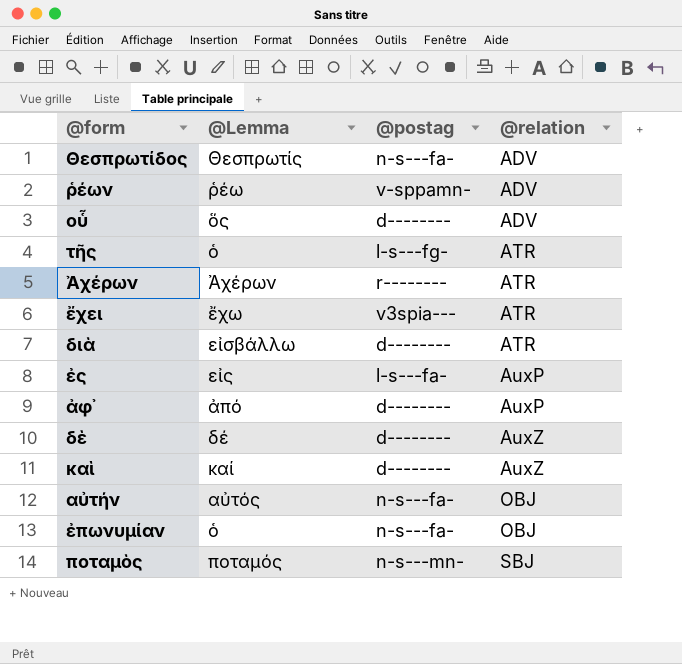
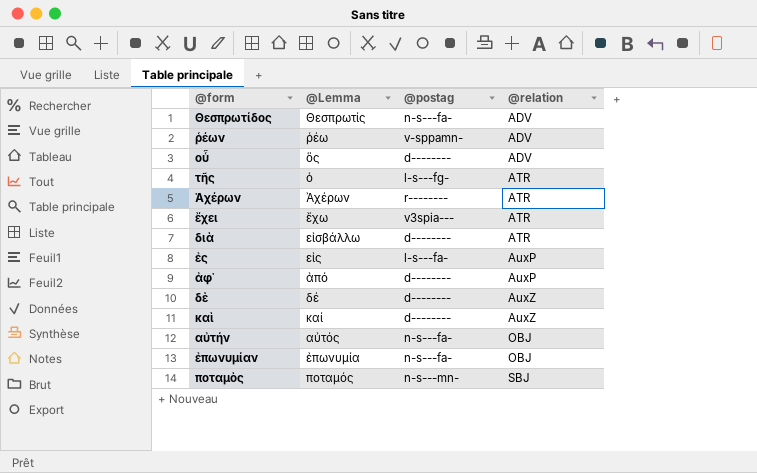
ἐπωνυμίαν | @Lemma: ὁ -> ἐπωνυμία

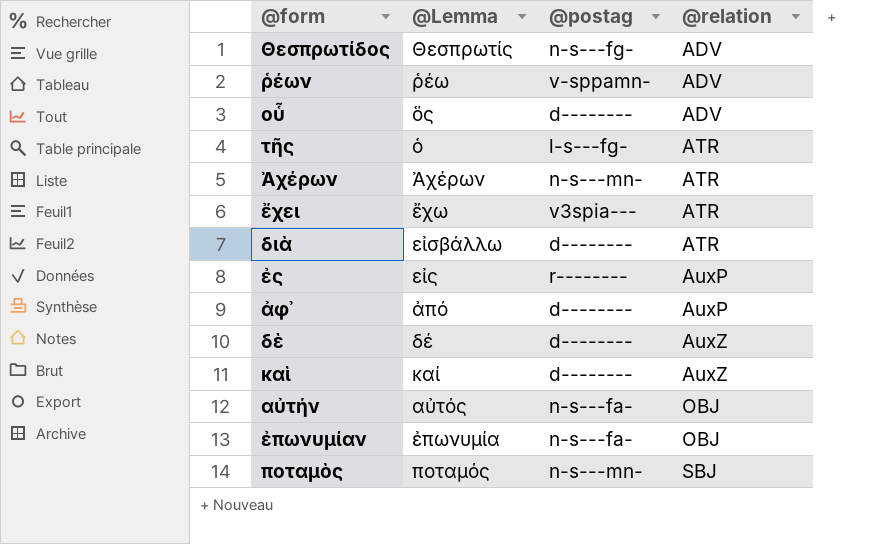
Θεσπρωτίδος | @postag: n-s---fa- -> n-s---fg-
Ἀχέρων | @postag: r-------- -> n-s---mn-
ἐς | @postag: l-s---fa- -> r--------

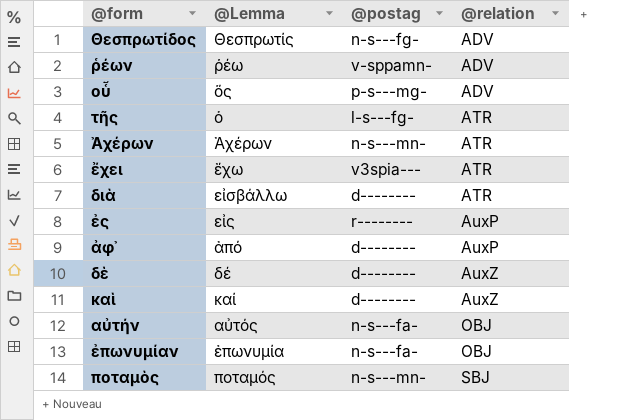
οὗ | @postag: d-------- -> p-s---mg-

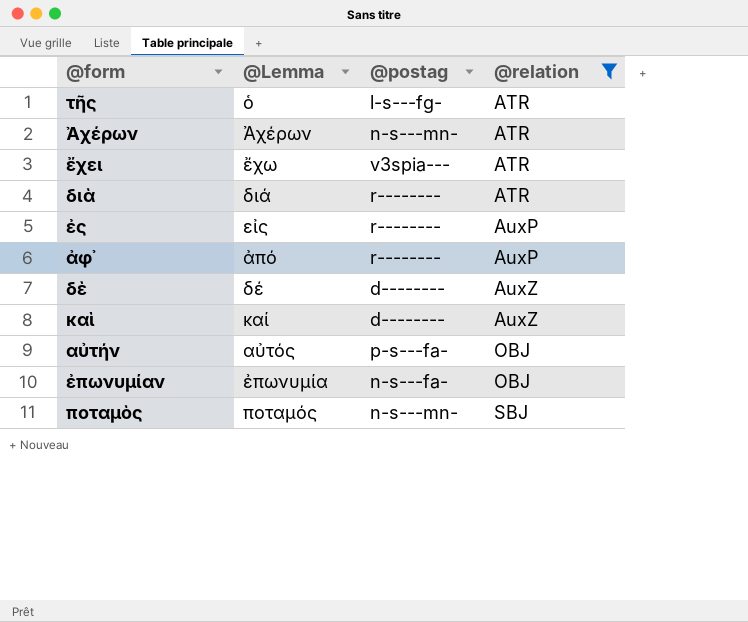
filter: none -> @relation != ADV
διὰ | @Lemma: εἰσβάλλω -> διά
διὰ | @postag: d-------- -> r--------
ἀφ᾽ | @postag: d-------- -> r--------
αὐτήν | @postag: n-s---fa- -> p-s---fa-

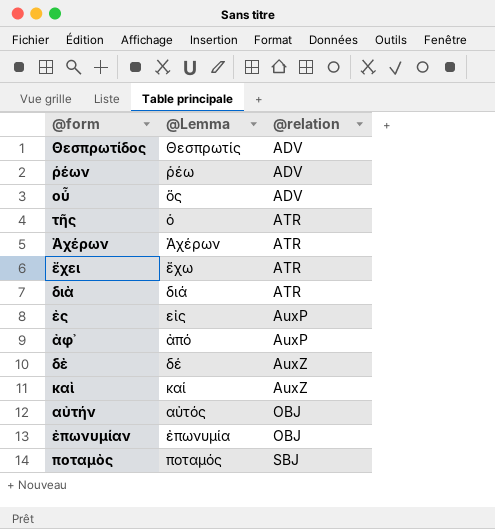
filter: @relation != ADV -> none
column @postag | position: 3 -> none

